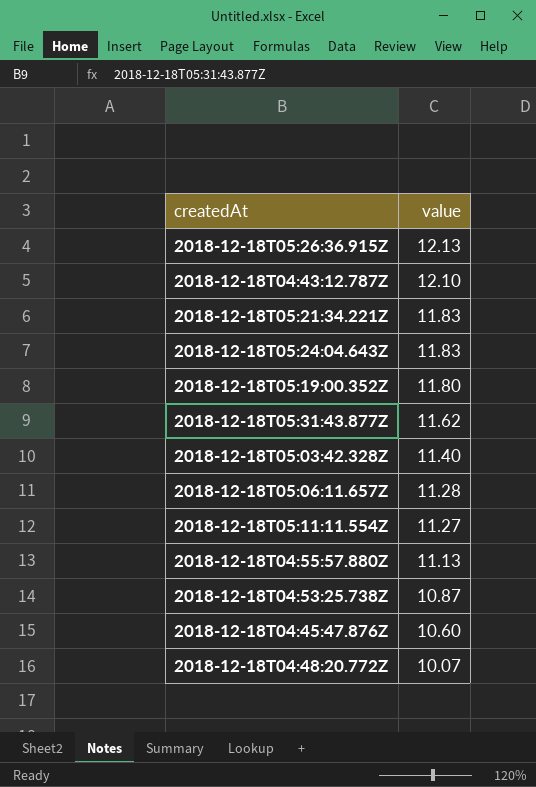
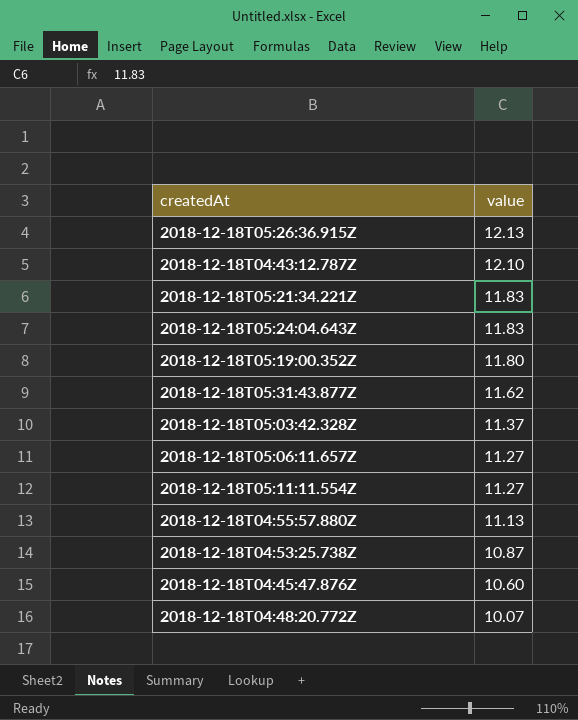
2018-12-18T05:03:42.328Z | value: 11.40 -> 11.37
2018-12-18T05:06:11.657Z | value: 11.28 -> 11.27

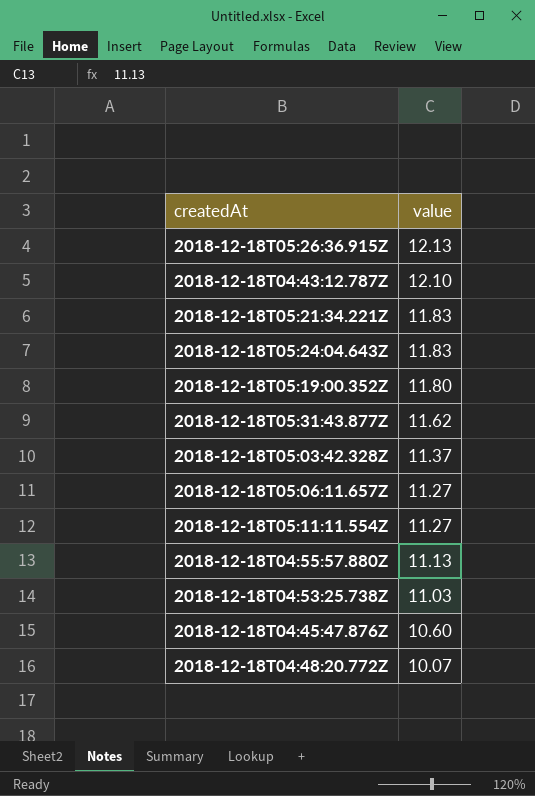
2018-12-18T04:53:25.738Z | value: 10.87 -> 11.03

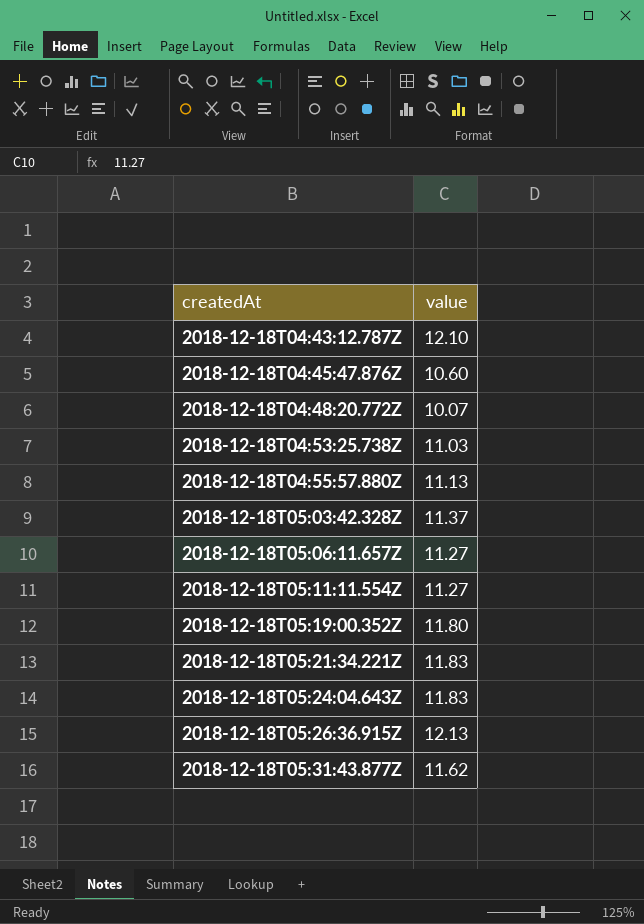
row order: value descending -> createdAt ascending

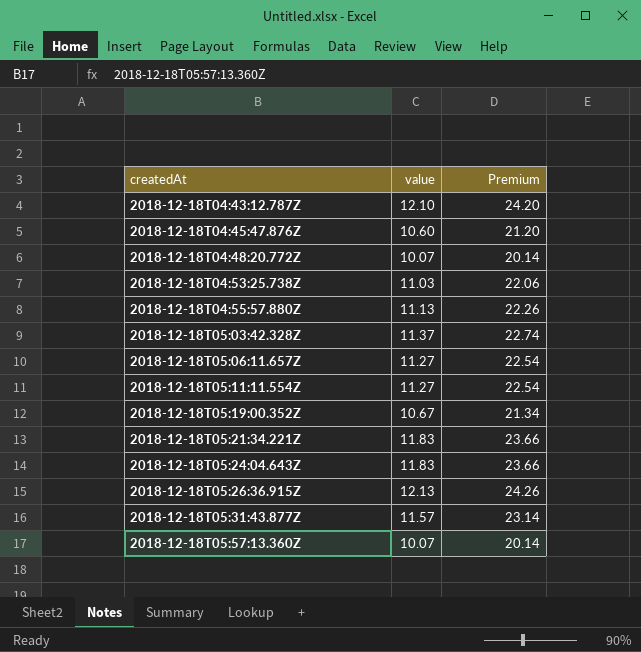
column Premium | formula: none -> [value] * 2
2018-12-18T05:19:00.352Z | value: 11.80 -> 10.67
2018-12-18T05:31:43.877Z | value: 11.62 -> 11.57
row 2018-12-18T05:57:13.360Z: none -> 10.07 | 20.14

